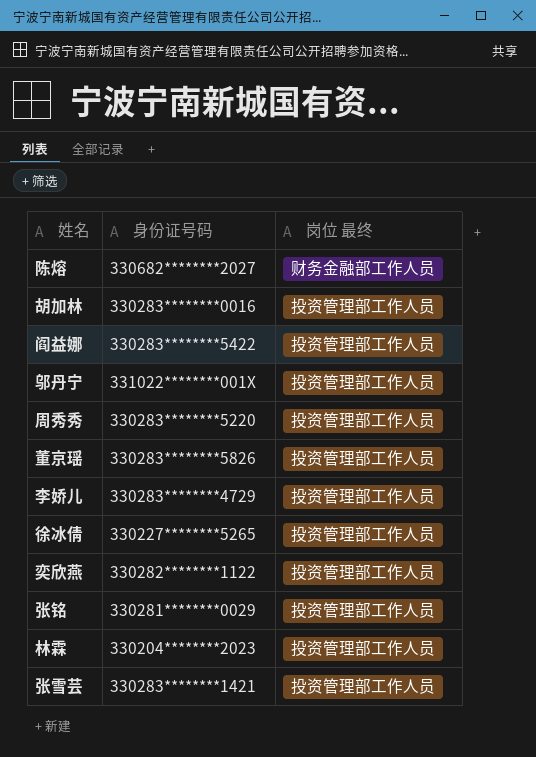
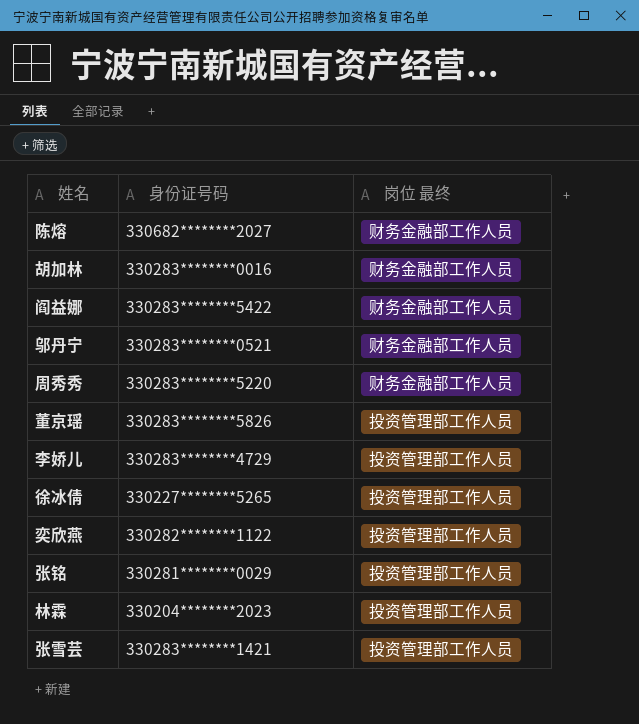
胡加林 | 岗位 最终: 投资管理部工作人员 -> 财务金融部工作人员
阎益娜 | 岗位 最终: 投资管理部工作人员 -> 财务金融部工作人员
邬丹宁 | 身份证号码: 331022********001X -> 330283********0521
邬丹宁 | 岗位 最终: 投资管理部工作人员 -> 财务金融部工作人员
周秀秀 | 岗位 最终: 投资管理部工作人员 -> 财务金融部工作人员

